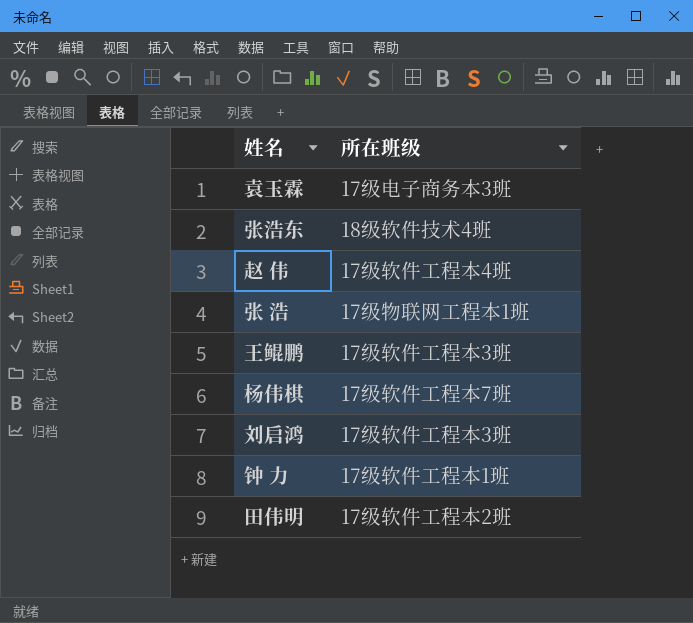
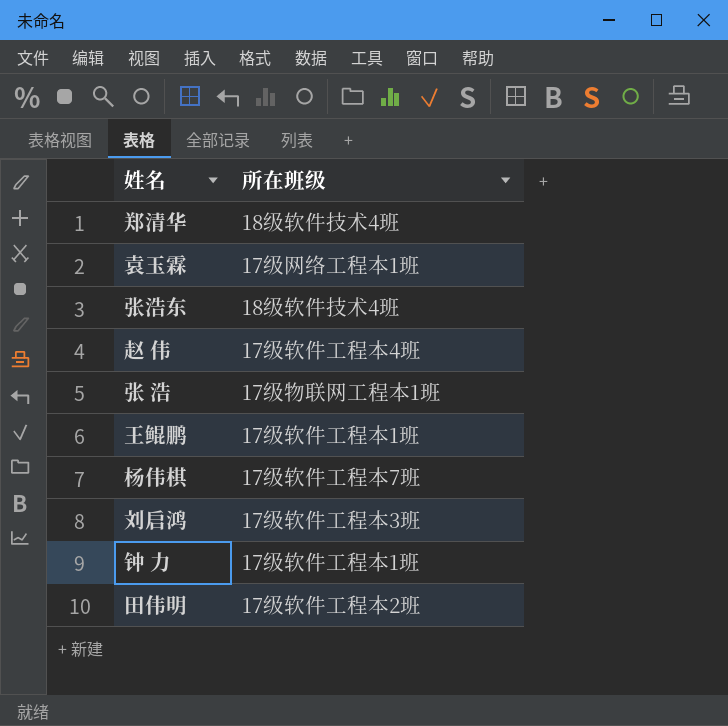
row 郑清华: none -> 18级软件技术4班
袁玉霖 | 所在班级: 17级电子商务本3班 -> 17级网络工程本1班
王鲲鹏 | 所在班级: 17级软件工程本3班 -> 17级软件工程本1班

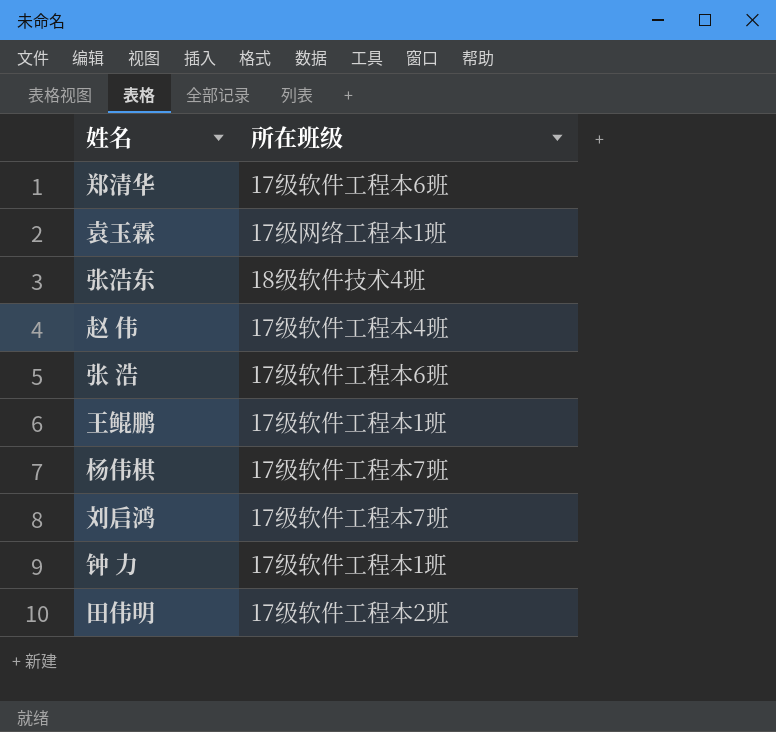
郑清华 | 所在班级: 18级软件技术4班 -> 17级软件工程本6班
张 浩 | 所在班级: 17级物联网工程本1班 -> 17级软件工程本6班
刘启鸿 | 所在班级: 17级软件工程本3班 -> 17级软件工程本7班

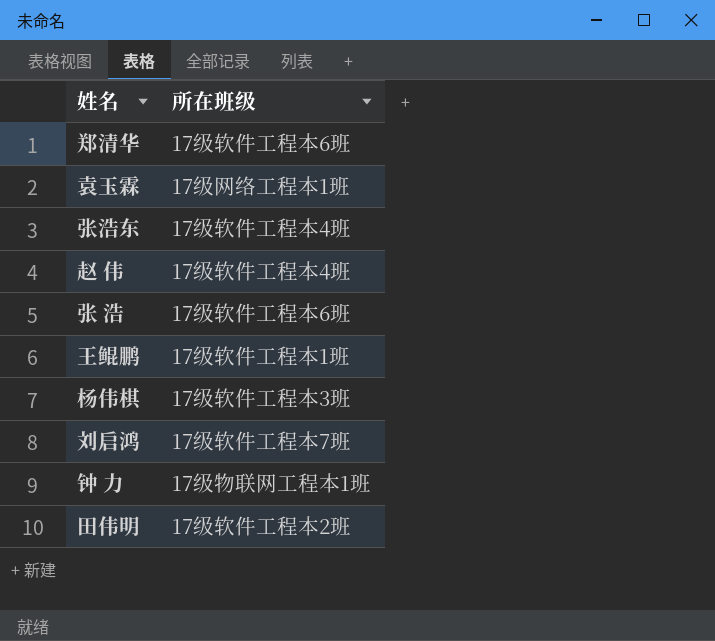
张浩东 | 所在班级: 18级软件技术4班 -> 17级软件工程本4班
杨伟棋 | 所在班级: 17级软件工程本7班 -> 17级软件工程本3班
钟 力 | 所在班级: 17级软件工程本1班 -> 17级物联网工程本1班

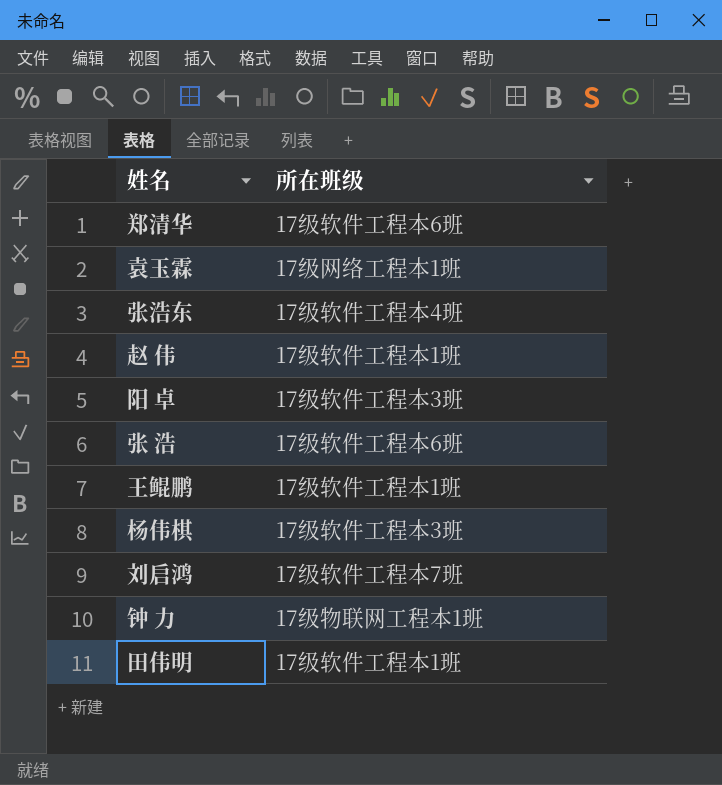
赵 伟 | 所在班级: 17级软件工程本4班 -> 17级软件工程本1班
row 阳 卓: none -> 17级软件工程本3班
田伟明 | 所在班级: 17级软件工程本2班 -> 17级软件工程本1班

